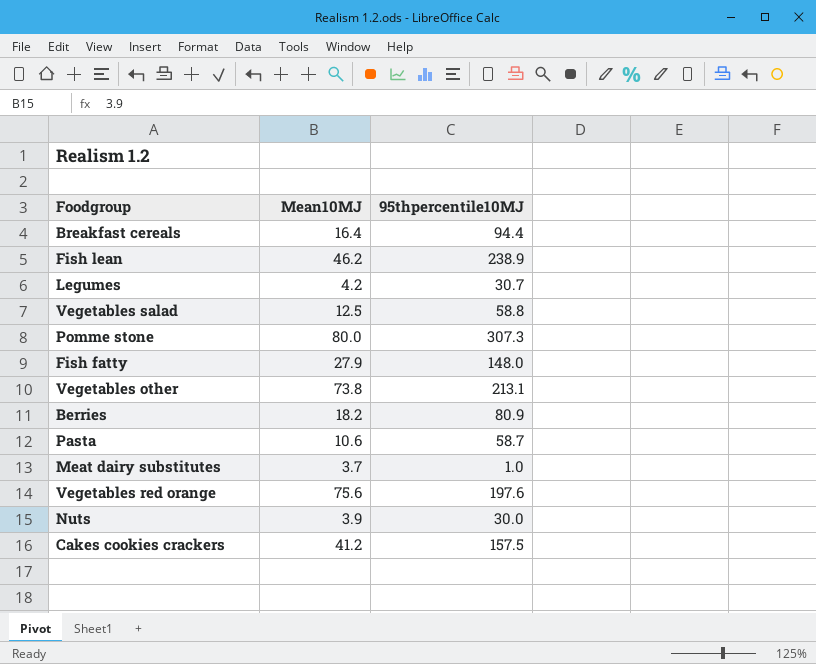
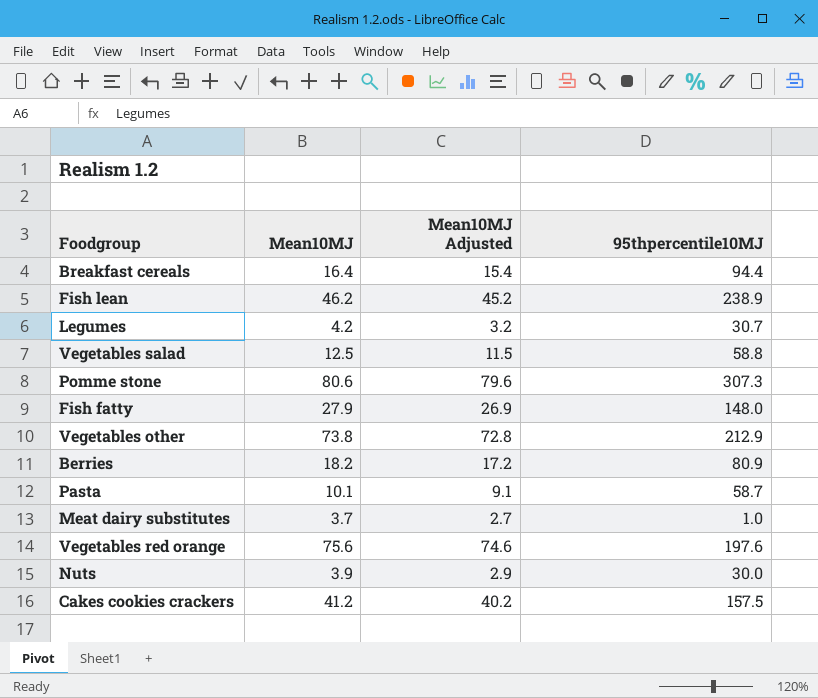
column Mean10MJ Adjusted | formula: none -> [Mean10MJ] - 1
Pomme stone | Mean10MJ: 80.0 -> 80.6
Vegetables other | 95thpercentile10MJ: 213.1 -> 212.9
Pasta | Mean10MJ: 10.6 -> 10.1

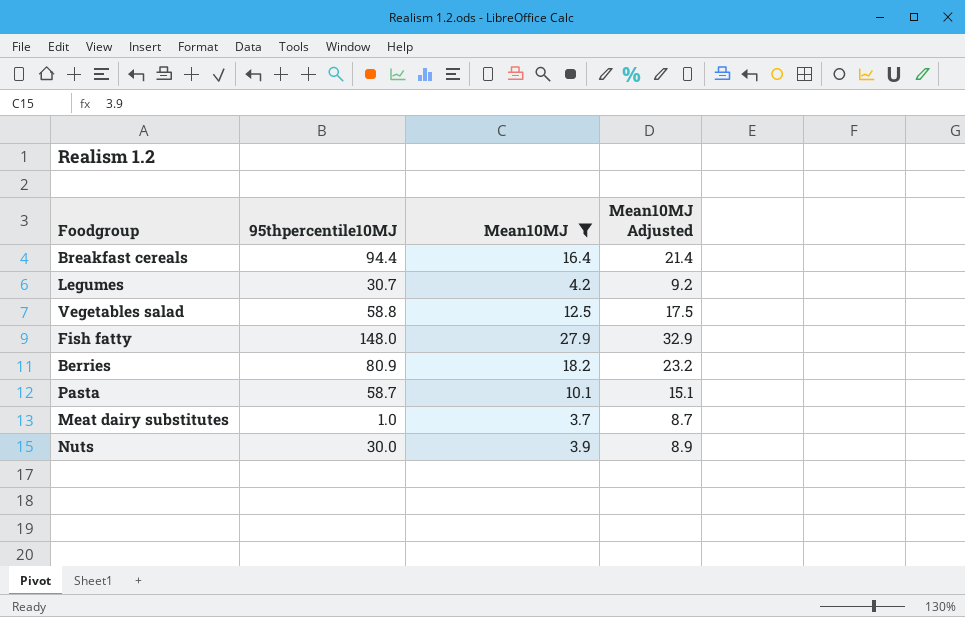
filter: none -> Mean10MJ <= 27.9
column 95thpercentile10MJ | position: 4 -> 2
column Mean10MJ Adjusted | formula: [Mean10MJ] - 1 -> [Mean10MJ] + 5

